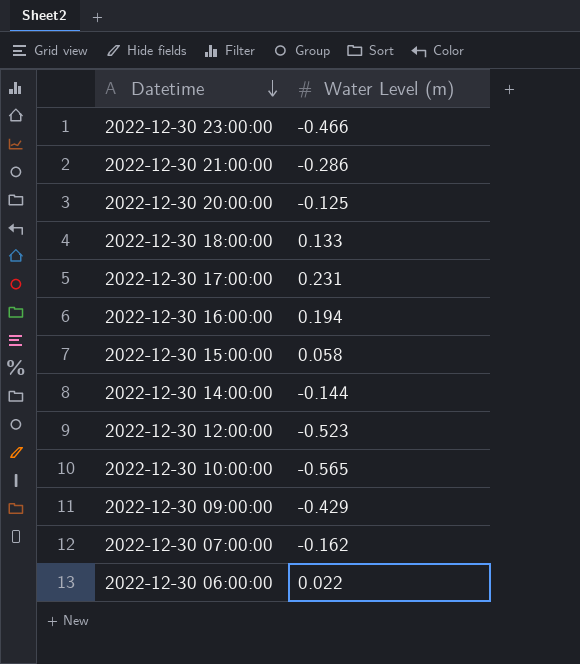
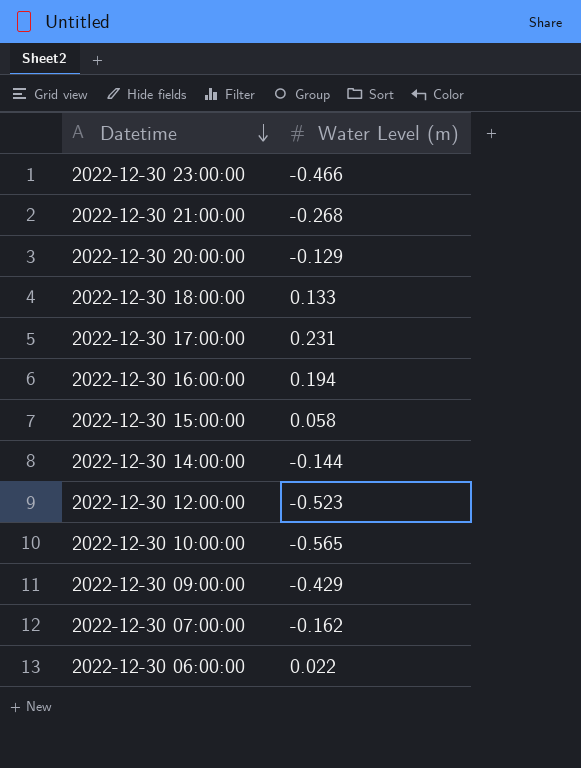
2022-12-30 21:00:00 | Water Level (m): -0.286 -> -0.268
2022-12-30 20:00:00 | Water Level (m): -0.125 -> -0.129

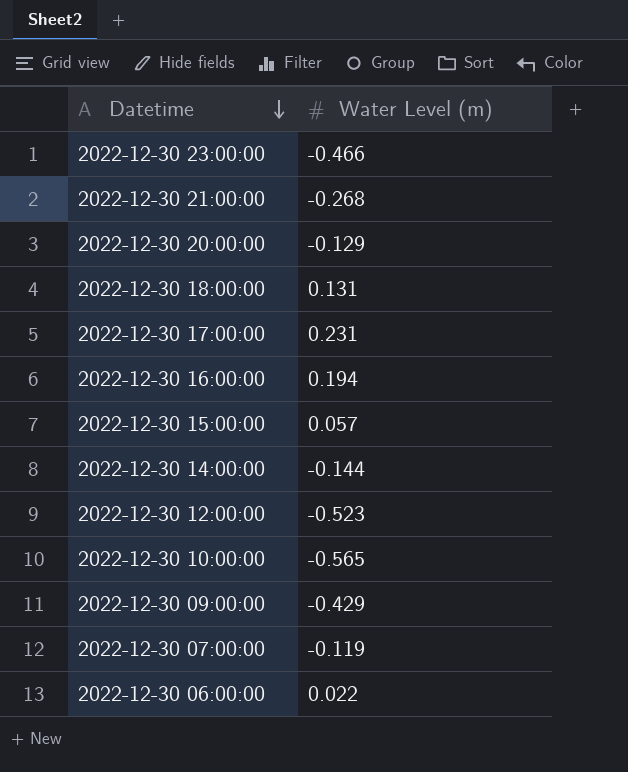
2022-12-30 18:00:00 | Water Level (m): 0.133 -> 0.131
2022-12-30 15:00:00 | Water Level (m): 0.058 -> 0.057
2022-12-30 07:00:00 | Water Level (m): -0.162 -> -0.119

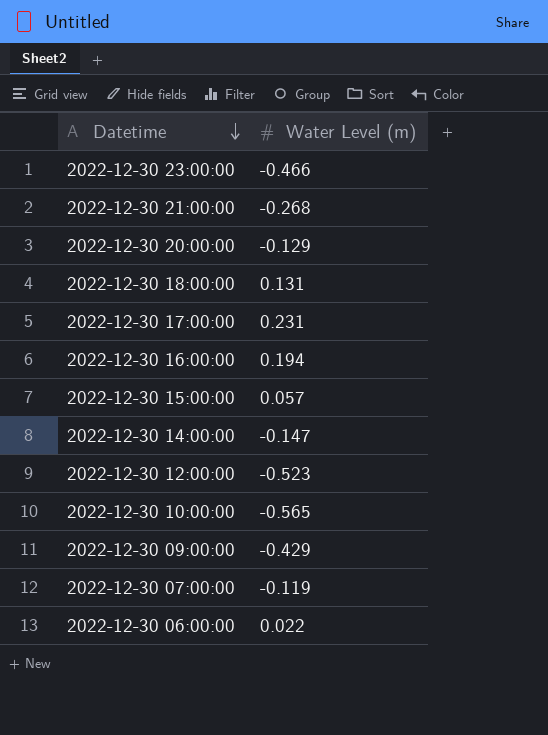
2022-12-30 14:00:00 | Water Level (m): -0.144 -> -0.147

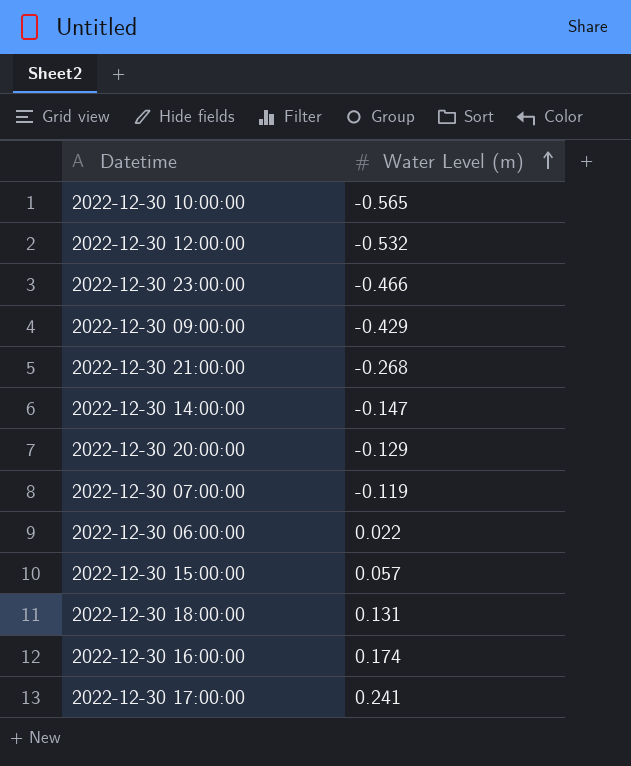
row order: Datetime descending -> Water Level (m) ascending
2022-12-30 12:00:00 | Water Level (m): -0.523 -> -0.532
2022-12-30 16:00:00 | Water Level (m): 0.194 -> 0.174
2022-12-30 17:00:00 | Water Level (m): 0.231 -> 0.241

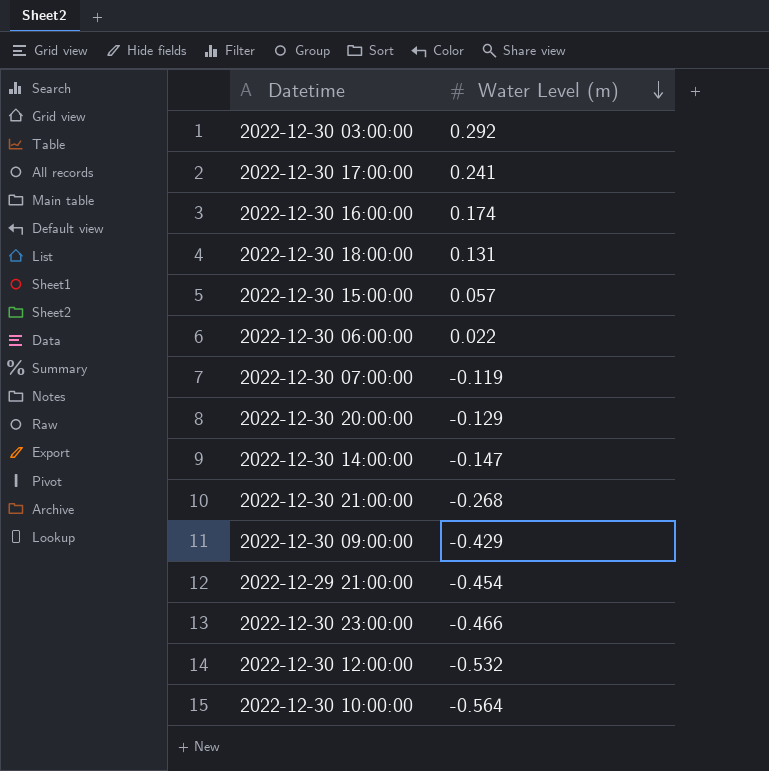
row order: Water Level (m) ascending -> Water Level (m) descending
row 2022-12-30 03:00:00: none -> 0.292
row 2022-12-29 21:00:00: none -> -0.454
2022-12-30 10:00:00 | Water Level (m): -0.565 -> -0.564

